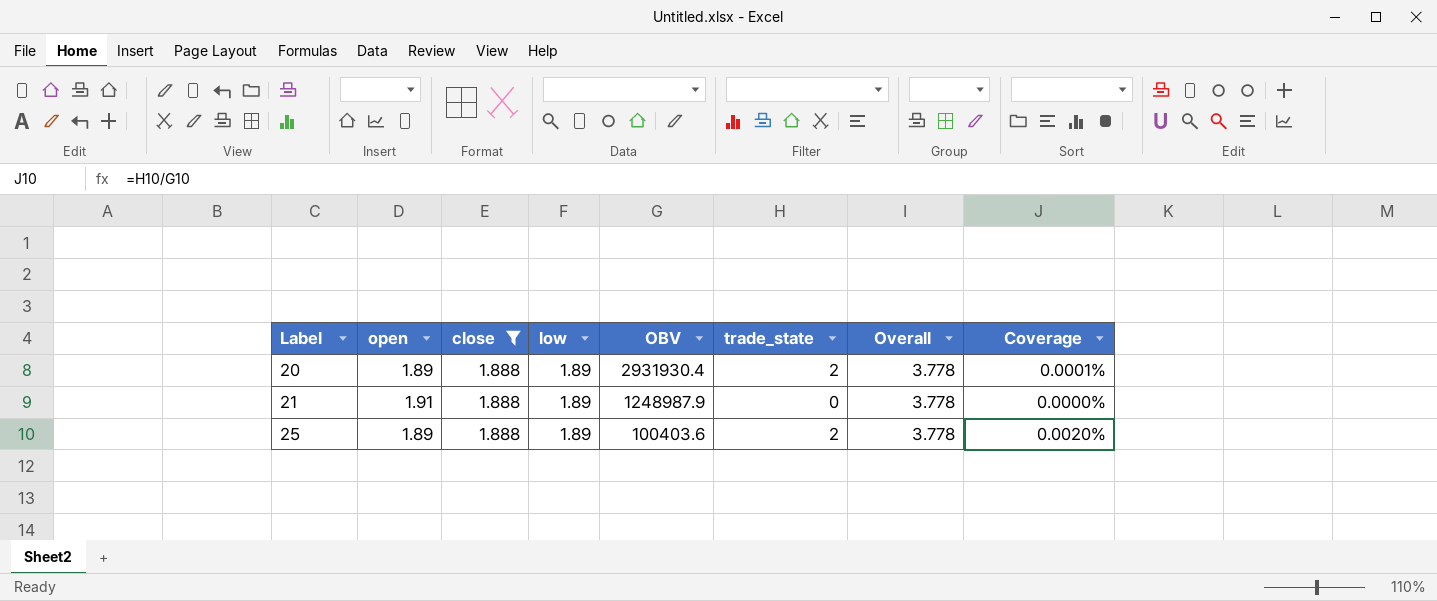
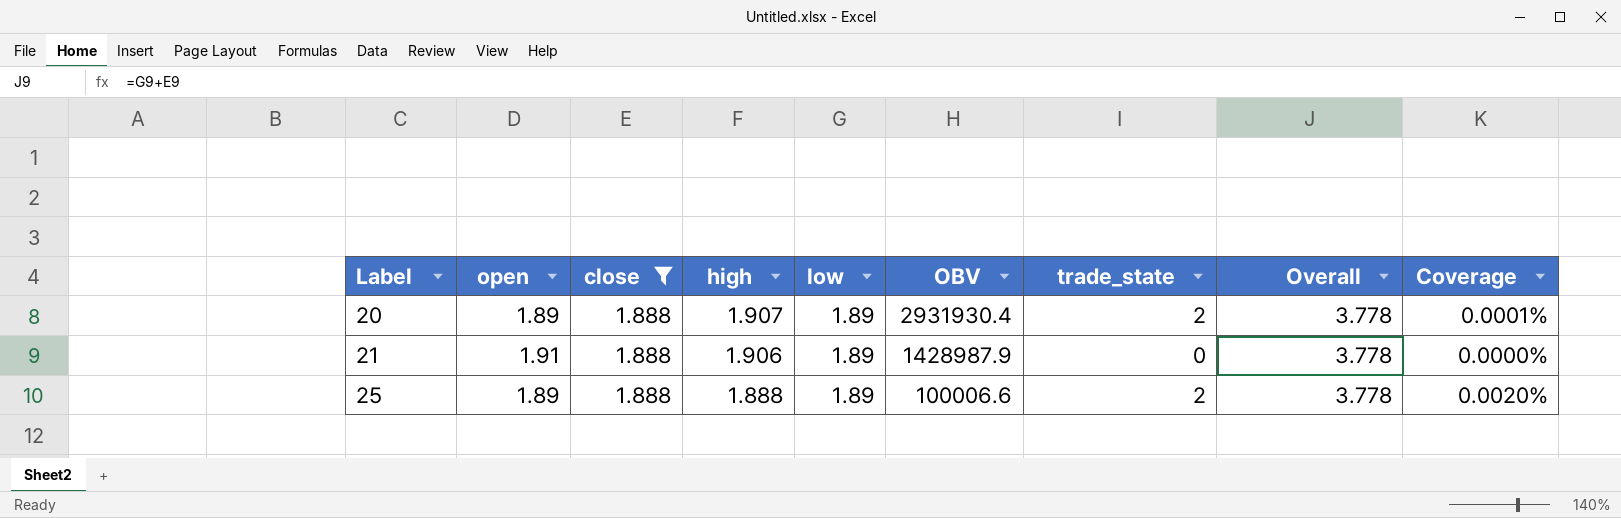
column high | position: none -> 4
21 | OBV: 1248987.9 -> 1428987.9
25 | OBV: 100403.6 -> 100006.6

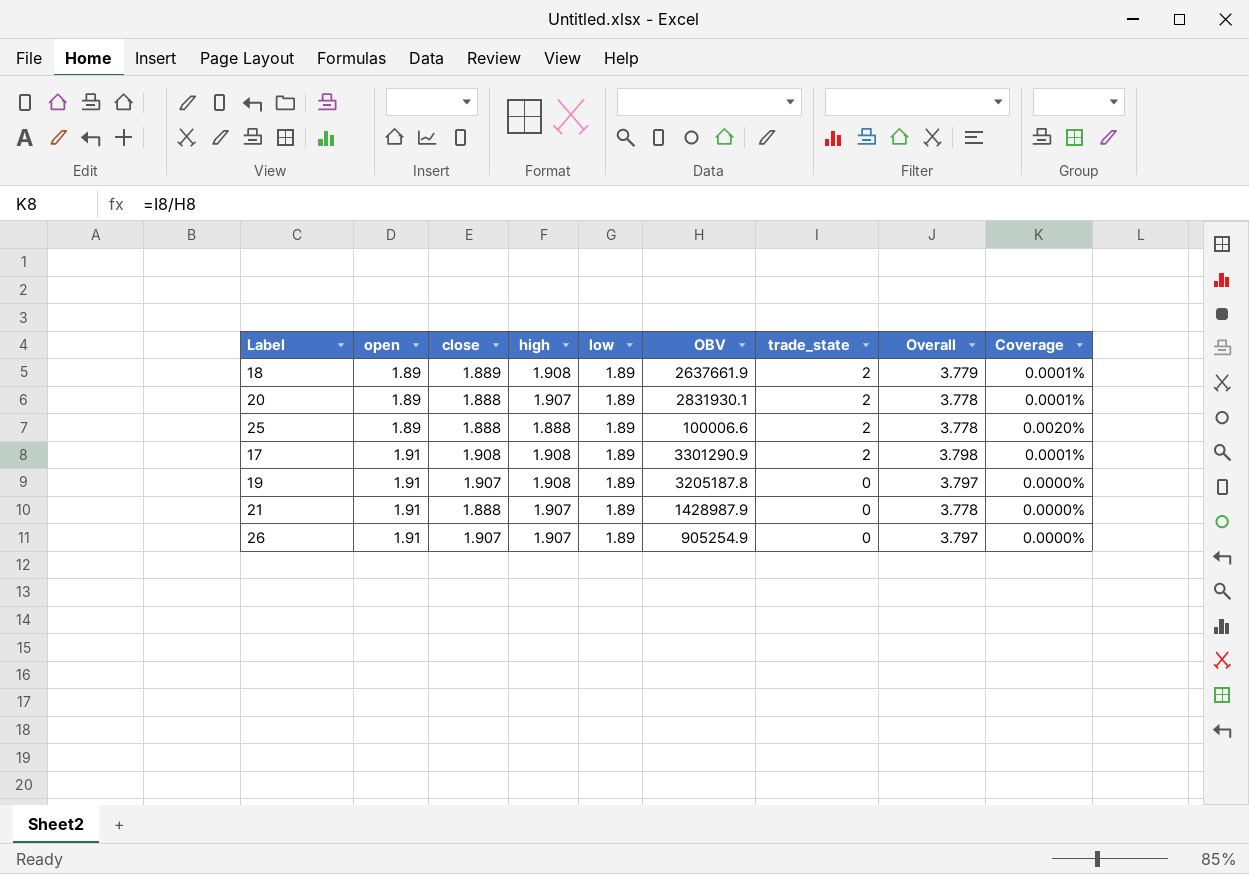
filter: close = 1.888 -> none
row order: Label ascending -> open ascending
20 | OBV: 2931930.4 -> 2831930.1
21 | high: 1.906 -> 1.907

